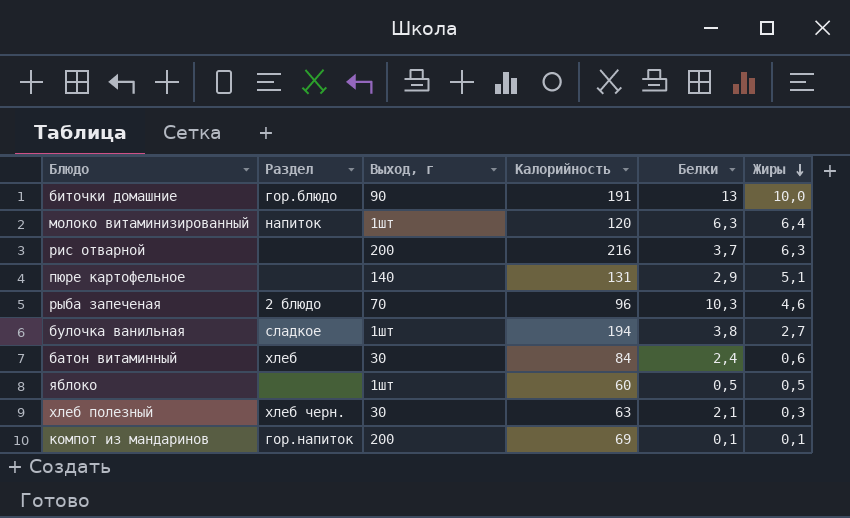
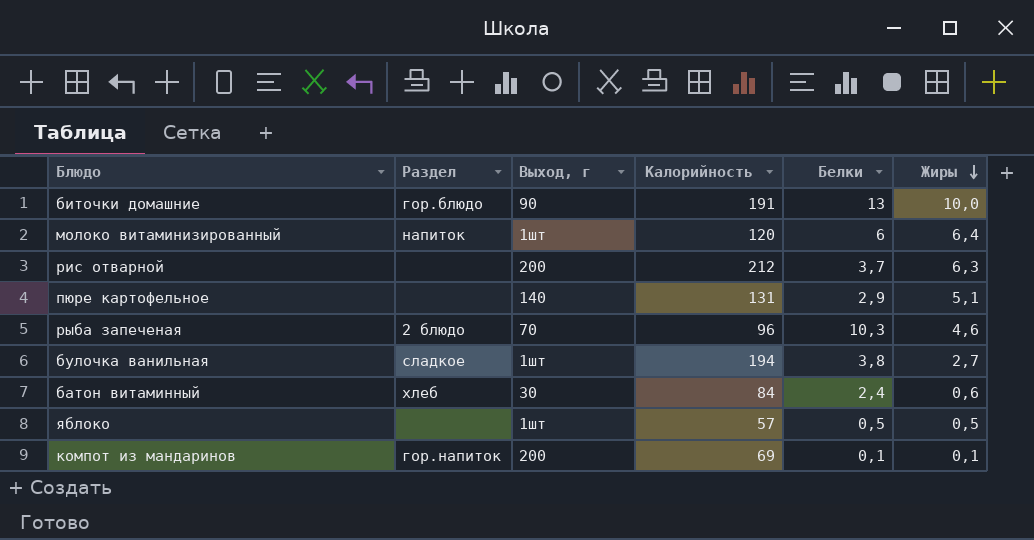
row хлеб полезный: хлеб черн. | 30 | 63 | 2,1 | 0,3 -> none
молоко витаминизированный | Белки: 6,3 -> 6
рис отварной | Калорийность: 216 -> 212
яблоко | Калорийность: 60 -> 57

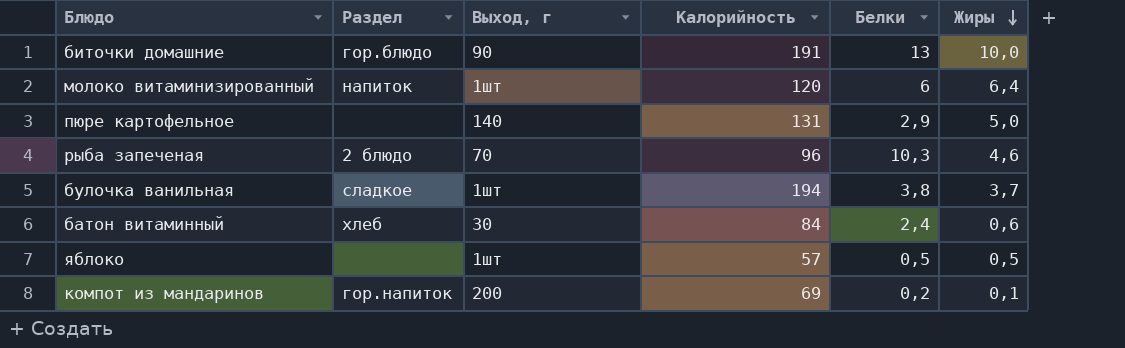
row рис отварной: none | 200 | 212 | 3,7 | 6,3 -> none
пюре картофельное | Жиры: 5,1 -> 5,0
булочка ванильная | Жиры: 2,7 -> 3,7
компот из мандаринов | Белки: 0,1 -> 0,2

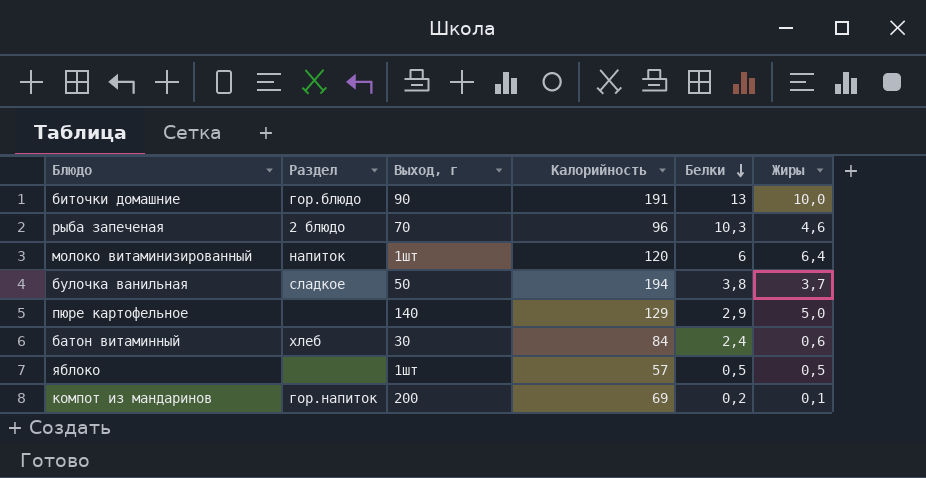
row order: Жиры descending -> Белки descending
булочка ванильная | Выход, г: 1шт -> 50
пюре картофельное | Калорийность: 131 -> 129

